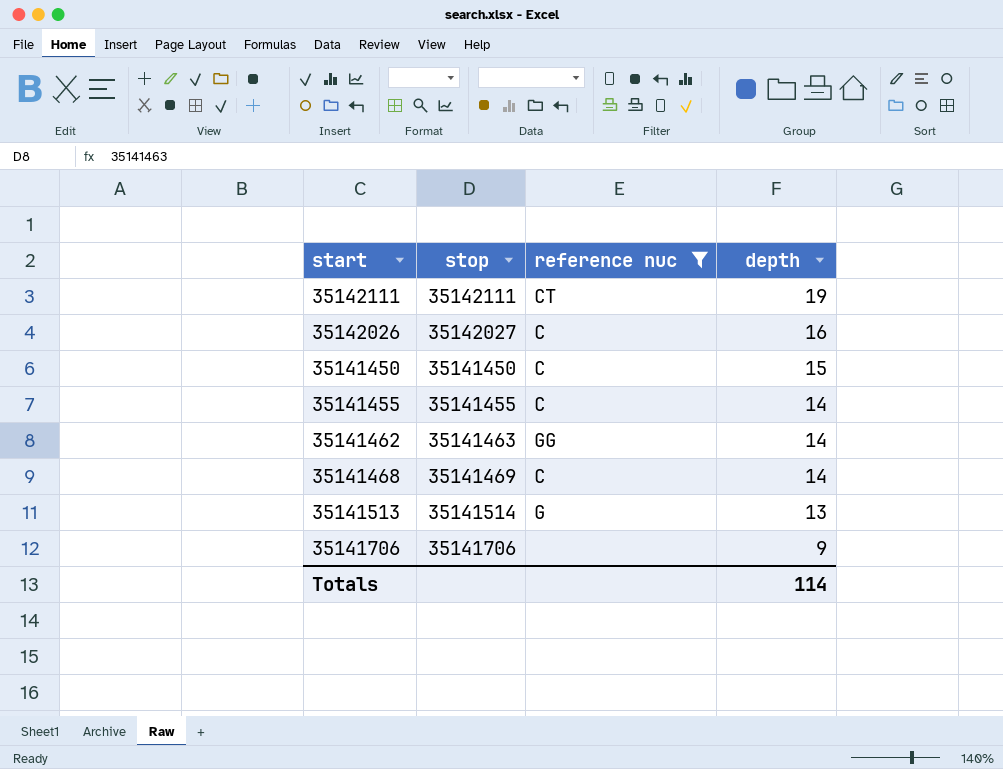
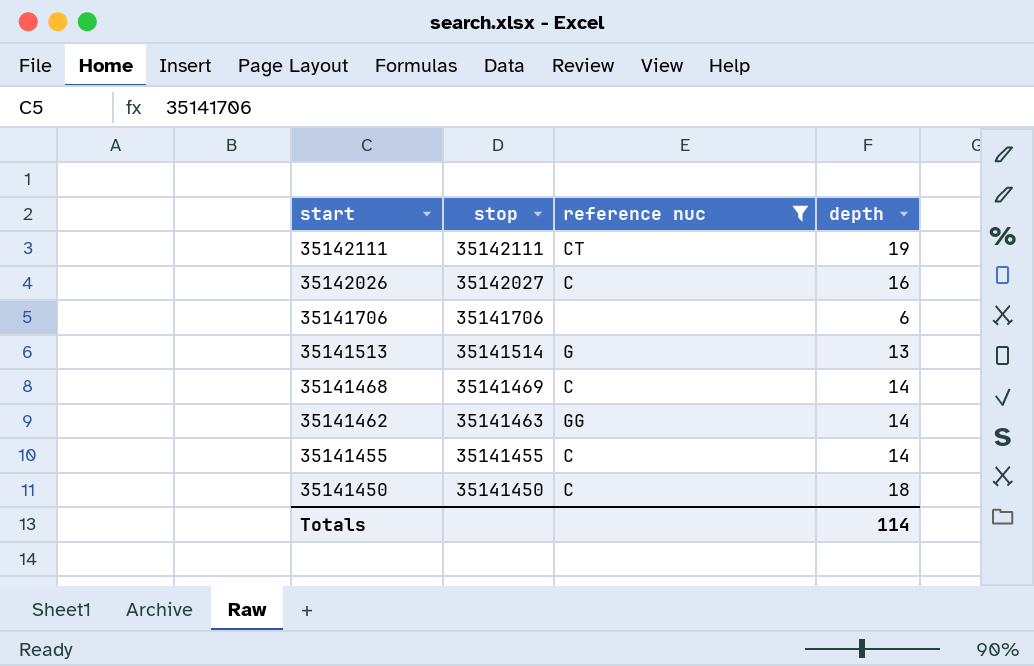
row order: depth descending -> start descending
35141706 | depth: 9 -> 6
35141450 | depth: 15 -> 18

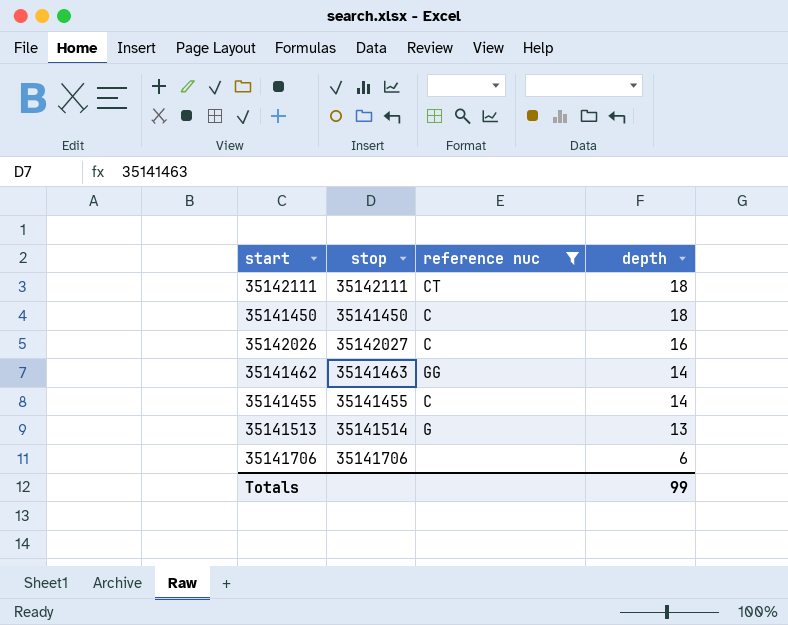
row order: start descending -> depth descending
row 35141468: 35141469 | C | 14 -> none
35142111 | depth: 19 -> 18
Totals | depth: 114 -> 99

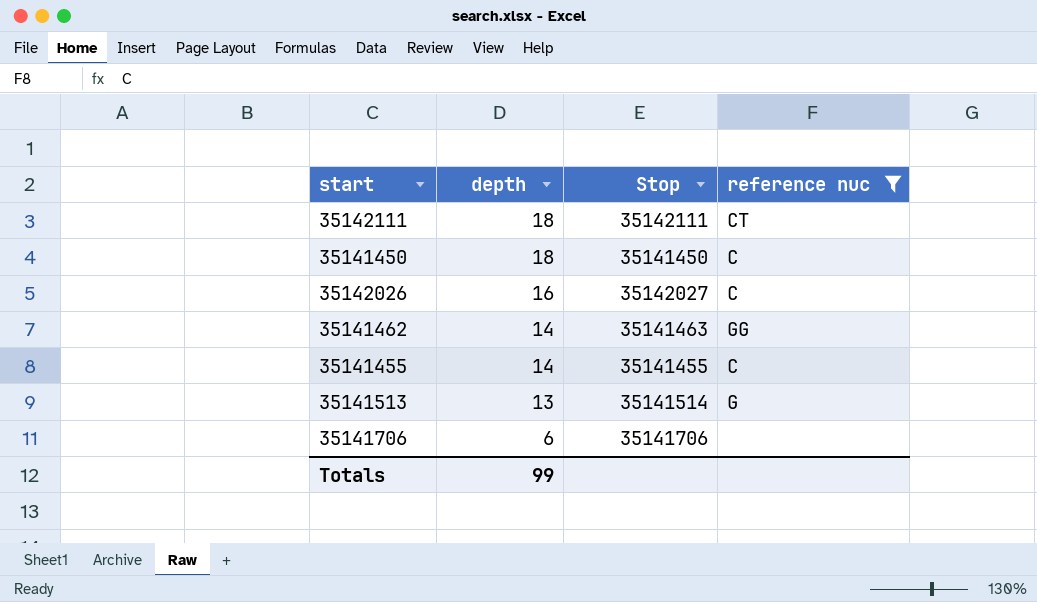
column depth | position: 4 -> 2
column name: stop -> Stop

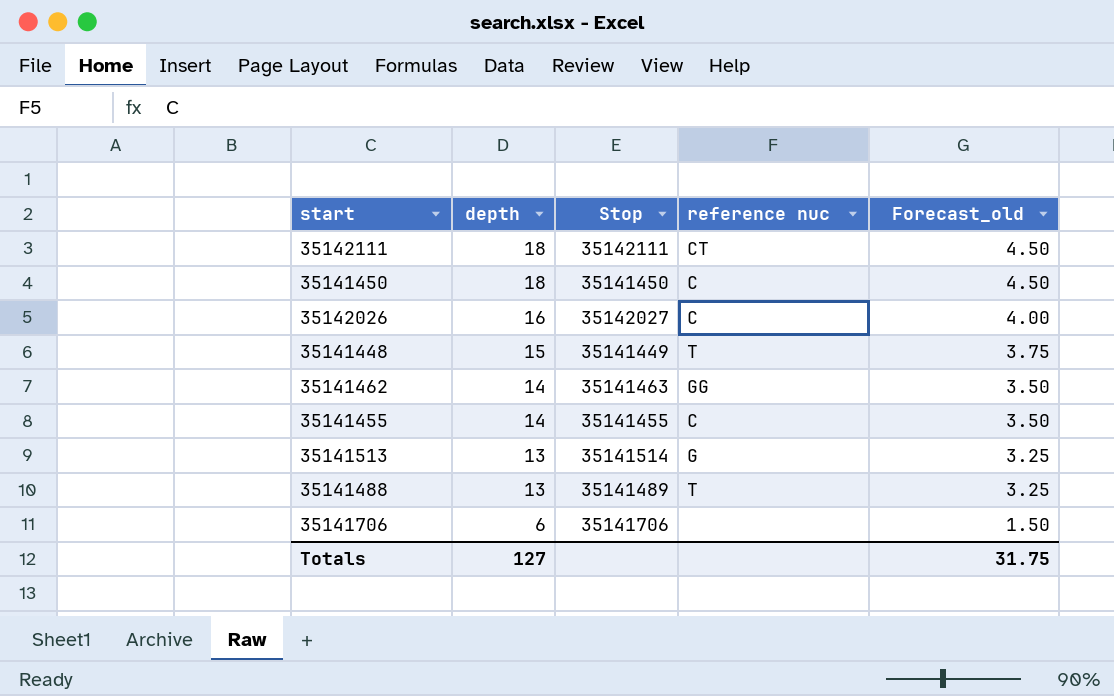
filter: reference nuc != T -> none
column Forecast_old | formula: none -> [depth] * 0.25
Totals | depth: 99 -> 127

